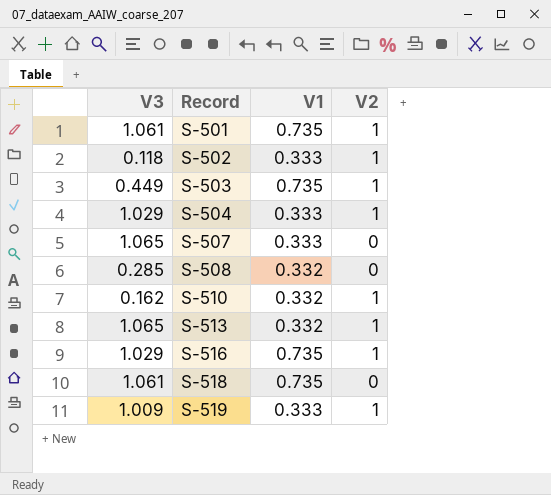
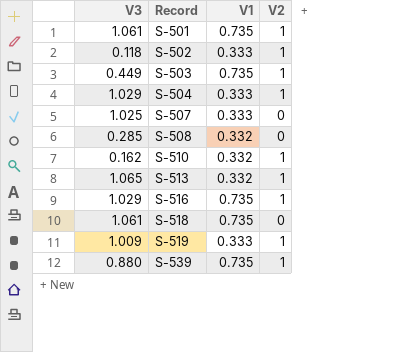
S-507 | V3: 1.065 -> 1.025
row S-539: none -> 0.880 | 0.735 | 1

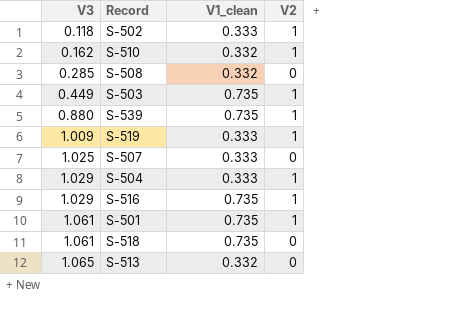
row order: Record ascending -> V3 ascending
column name: V1 -> V1_clean
S-513 | V2: 1 -> 0

